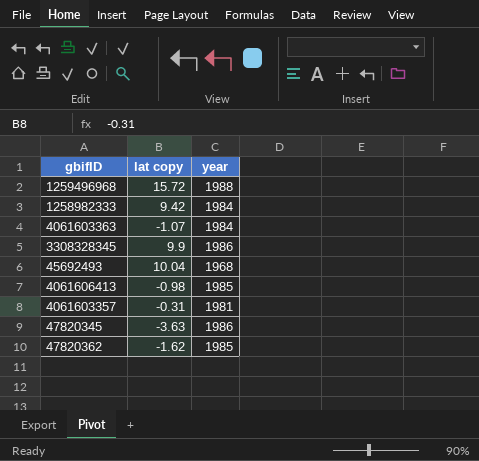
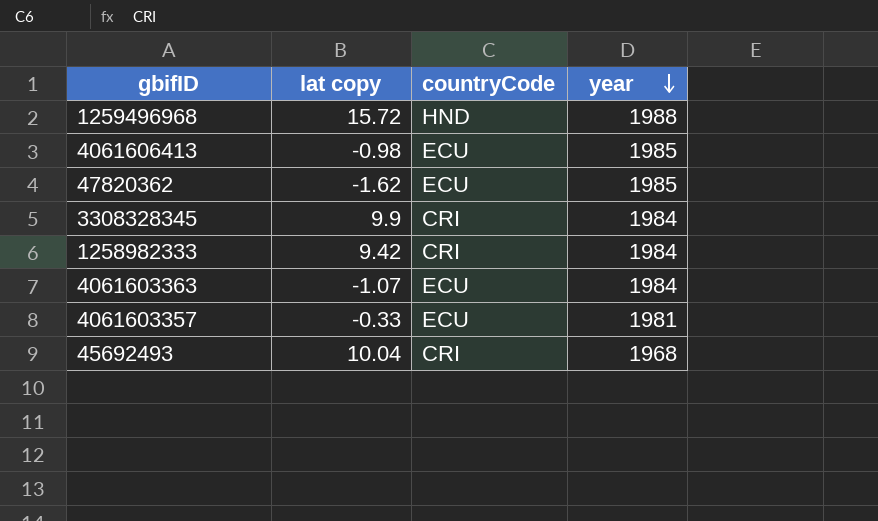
row order: none -> year descending
column countryCode | position: none -> 3
row 47820345: -3.63 | 1986 -> none
3308328345 | year: 1986 -> 1984
4061603357 | lat copy: -0.31 -> -0.33

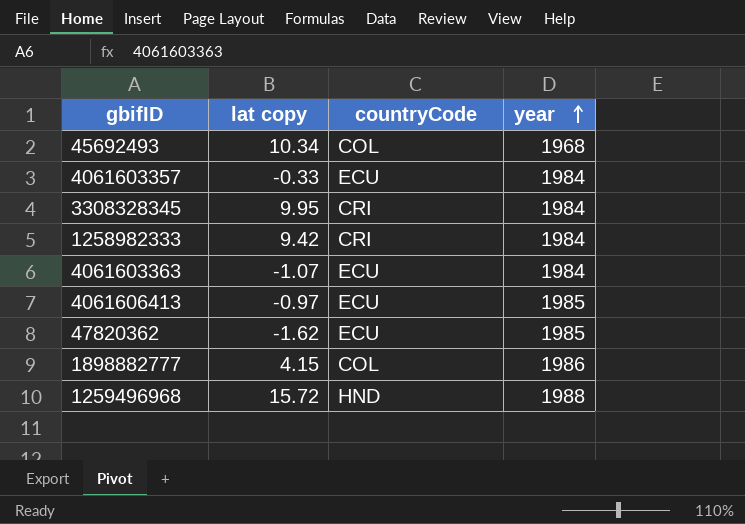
row order: year descending -> year ascending
45692493 | lat copy: 10.04 -> 10.34
45692493 | countryCode: CRI -> COL
4061603357 | year: 1981 -> 1984
3308328345 | lat copy: 9.9 -> 9.95
4061606413 | lat copy: -0.98 -> -0.97
row 1898882777: none -> 4.15 | COL | 1986

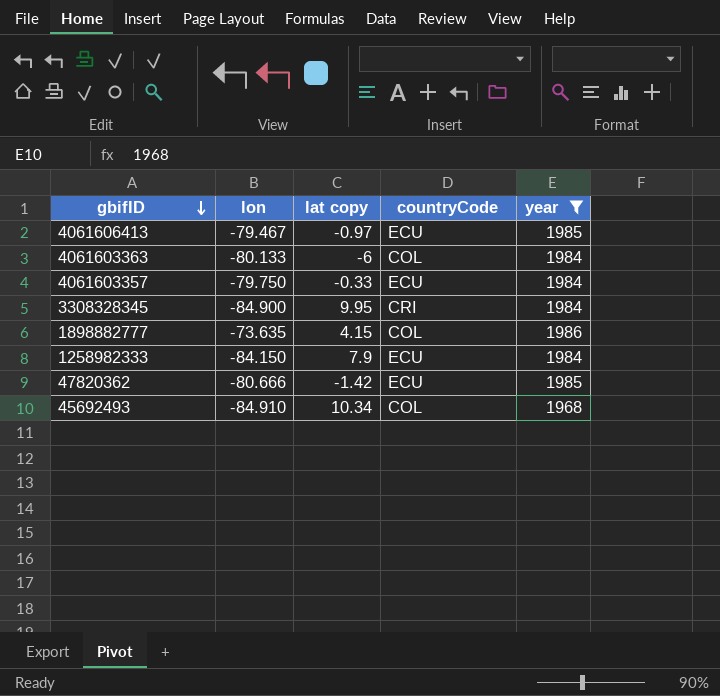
filter: none -> year != 1988
row order: year ascending -> gbifID descending
column lon | position: none -> 2
4061603363 | lat copy: -1.07 -> -6
4061603363 | countryCode: ECU -> COL
1258982333 | lat copy: 9.42 -> 7.9
1258982333 | countryCode: CRI -> ECU
47820362 | lat copy: -1.62 -> -1.42

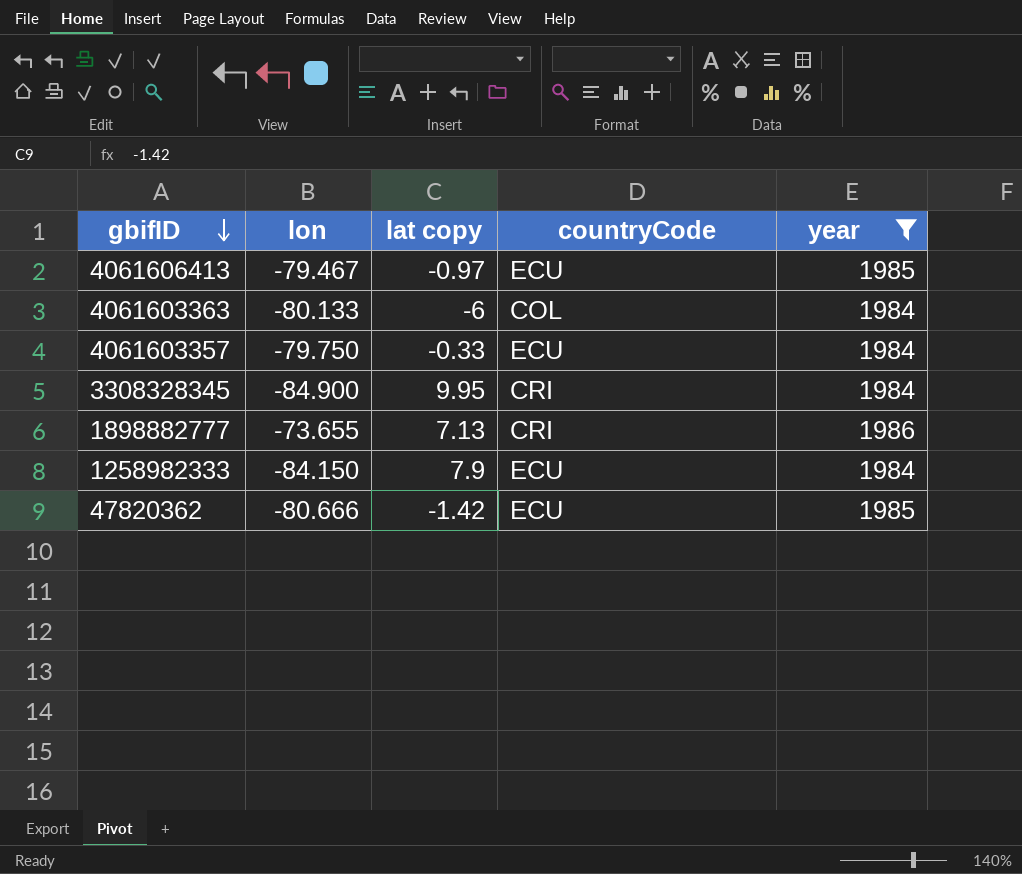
row 45692493: -84.910 | 10.34 | COL | 1968 -> none
1898882777 | lon: -73.635 -> -73.655
1898882777 | lat copy: 4.15 -> 7.13
1898882777 | countryCode: COL -> CRI

